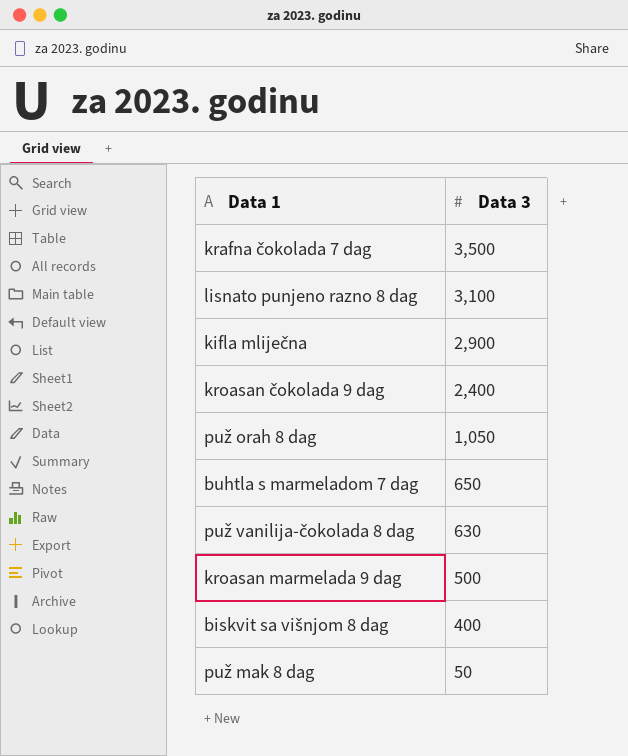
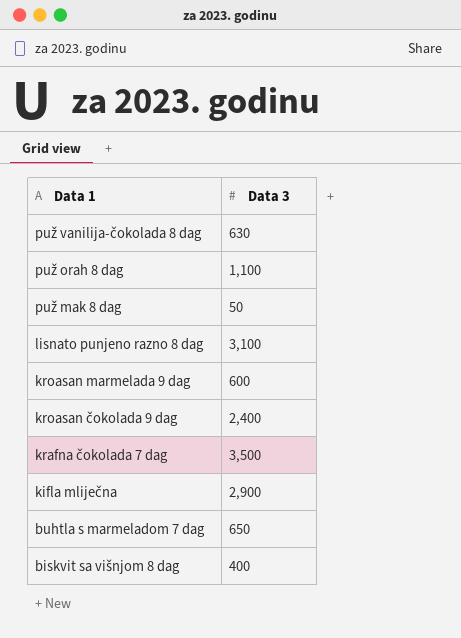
row order: Data 3 descending -> Data 1 descending
puž orah 8 dag | Data 3: 1,050 -> 1,100
kroasan marmelada 9 dag | Data 3: 500 -> 600

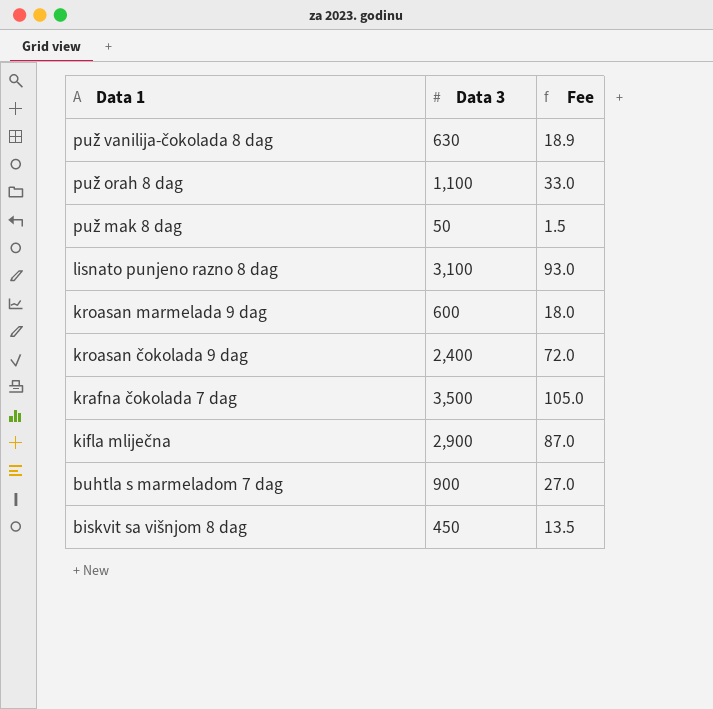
column Fee | formula: none -> [Data 3] * 0.03
buhtla s marmeladom 7 dag | Data 3: 650 -> 900
biskvit sa višnjom 8 dag | Data 3: 400 -> 450

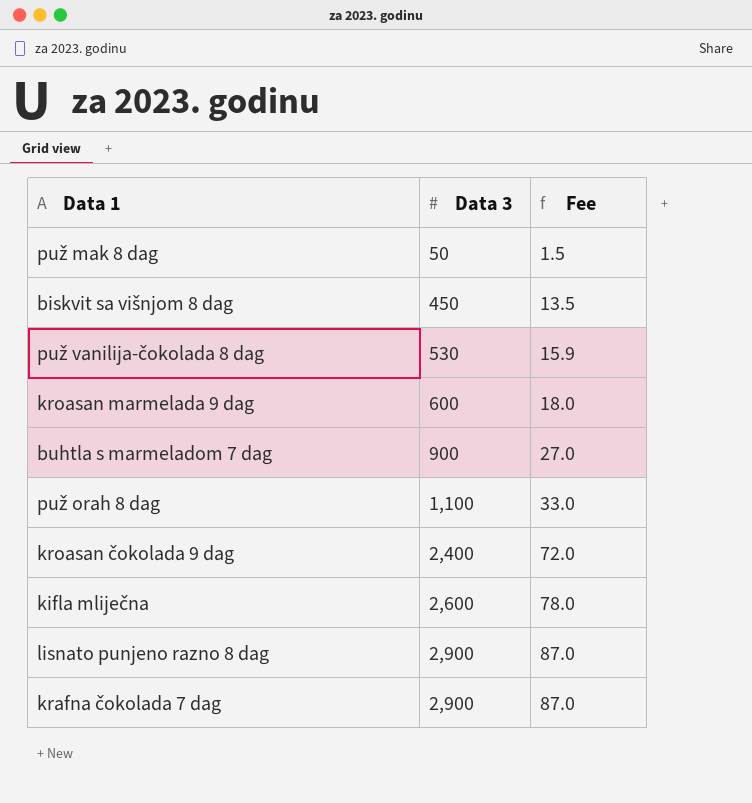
row order: Data 1 descending -> Data 3 ascending
puž vanilija-čokolada 8 dag | Data 3: 630 -> 530
puž vanilija-čokolada 8 dag | Fee: 18.9 -> 15.9
kifla mliječna | Data 3: 2,900 -> 2,600
kifla mliječna | Fee: 87.0 -> 78.0
lisnato punjeno razno 8 dag | Data 3: 3,100 -> 2,900
lisnato punjeno razno 8 dag | Fee: 93.0 -> 87.0
krafna čokolada 7 dag | Data 3: 3,500 -> 2,900
krafna čokolada 7 dag | Fee: 105.0 -> 87.0

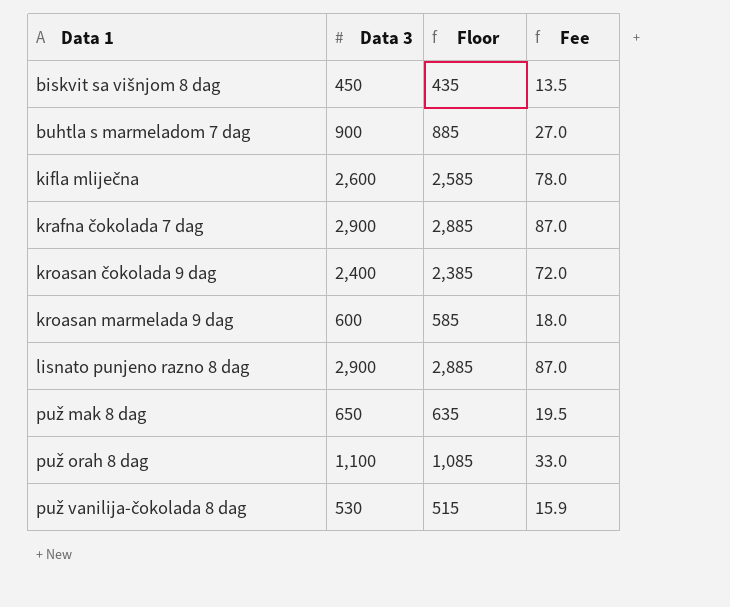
row order: Data 3 ascending -> Data 1 ascending
column Floor | formula: none -> [Data 3] - 15
puž mak 8 dag | Data 3: 50 -> 650
puž mak 8 dag | Fee: 1.5 -> 19.5

